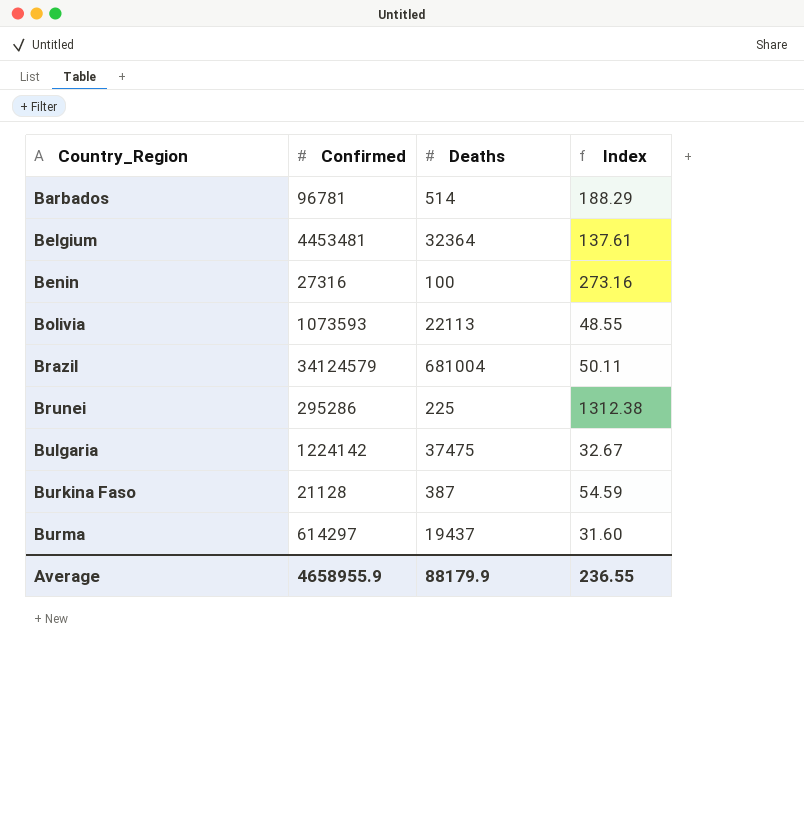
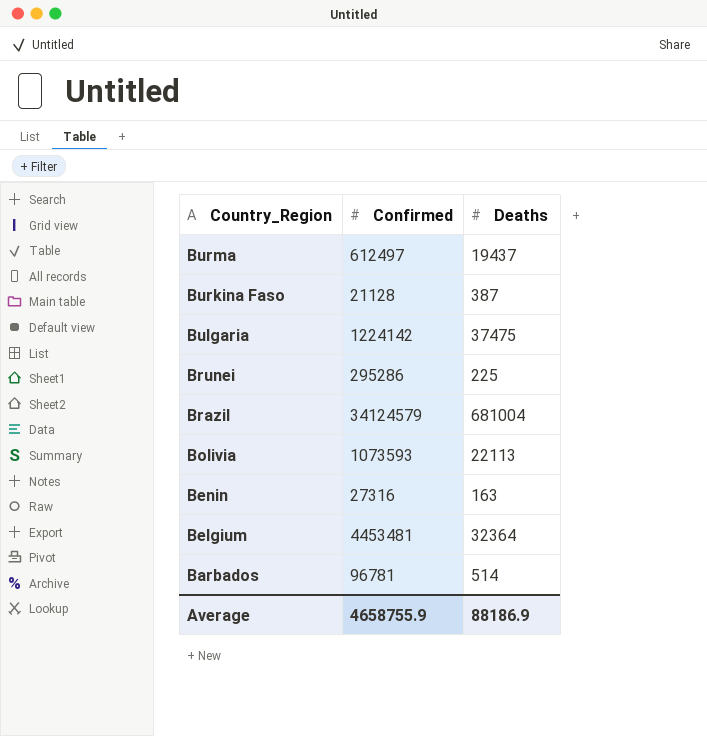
row order: Country_Region ascending -> Country_Region descending
column Index | formula: [Confirmed] / [Deaths] -> none
Burma | Confirmed: 614297 -> 612497
Benin | Deaths: 100 -> 163
Average | Confirmed: 4658955.9 -> 4658755.9
Average | Deaths: 88179.9 -> 88186.9

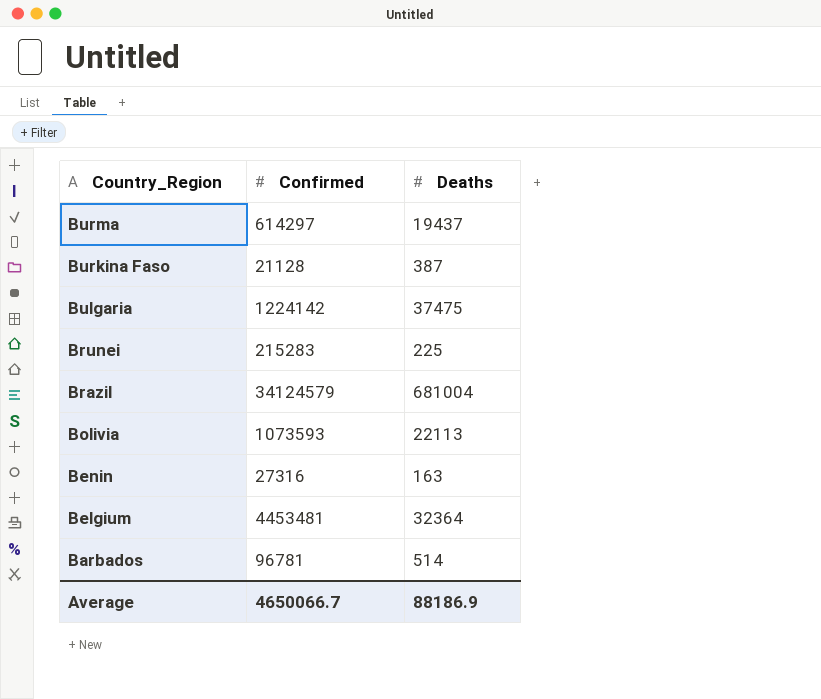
Burma | Confirmed: 612497 -> 614297
Brunei | Confirmed: 295286 -> 215283
Average | Confirmed: 4658755.9 -> 4650066.7

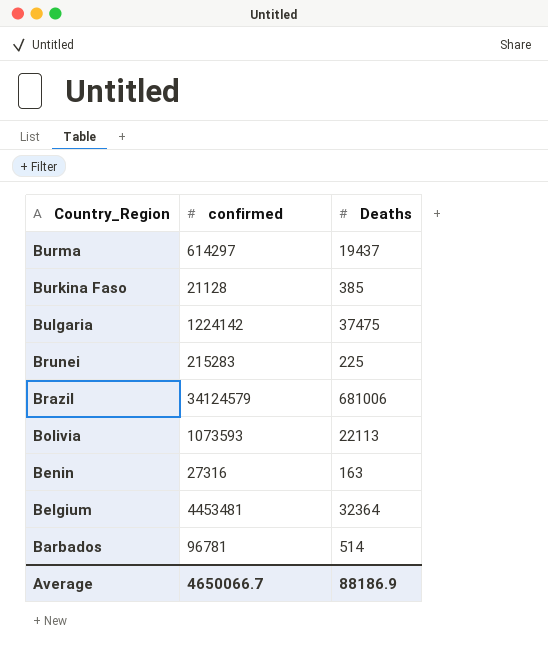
column name: Confirmed -> confirmed
Burkina Faso | Deaths: 387 -> 385
Brazil | Deaths: 681004 -> 681006

